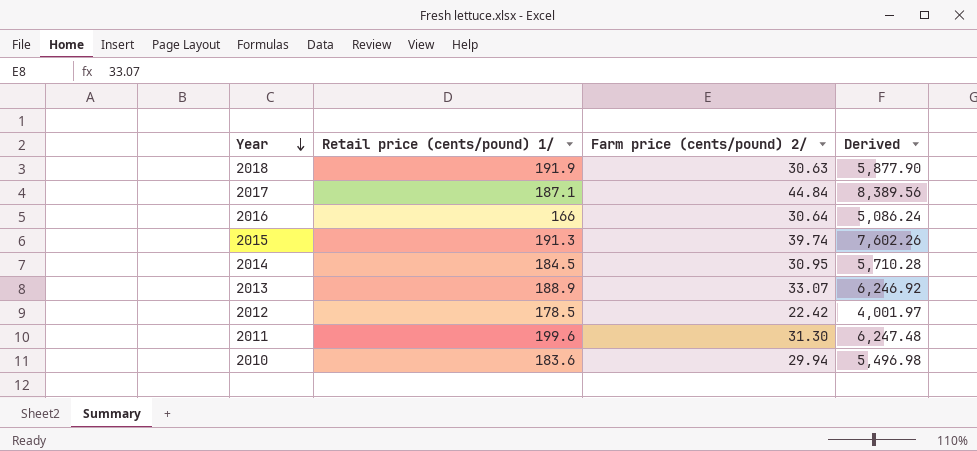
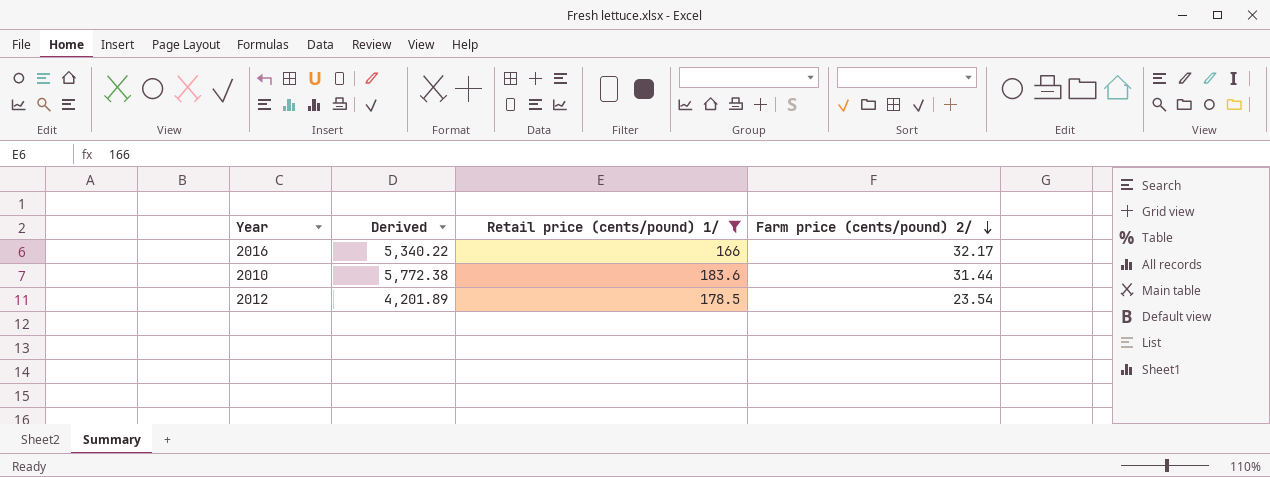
filter: none -> Retail price (cents/pound) 1/ <= 183.6
row order: Year descending -> Farm price (cents/pound) 2/ descending
column Derived | position: 4 -> 2
2016 | Derived: 5,086.24 -> 5,340.22
2016 | Farm price (cents/pound) 2/: 30.64 -> 32.17
2010 | Derived: 5,496.98 -> 5,772.38
2010 | Farm price (cents/pound) 2/: 29.94 -> 31.44
2012 | Derived: 4,001.97 -> 4,201.89
2012 | Farm price (cents/pound) 2/: 22.42 -> 23.54

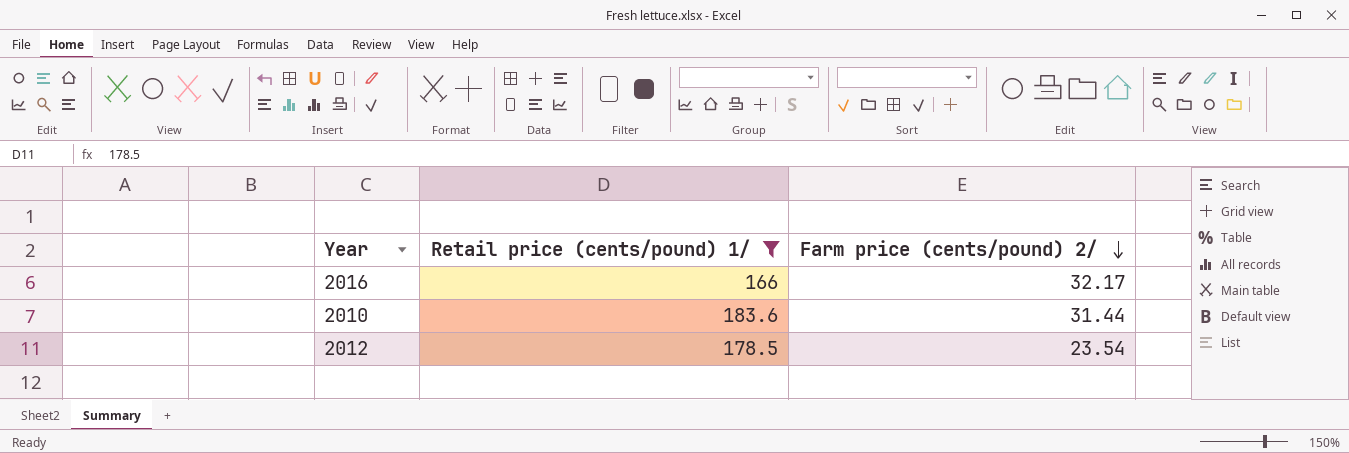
column Derived | formula: [Retail price (cents/pound) 1/] * [Farm price (cents/pound) 2/] -> none

